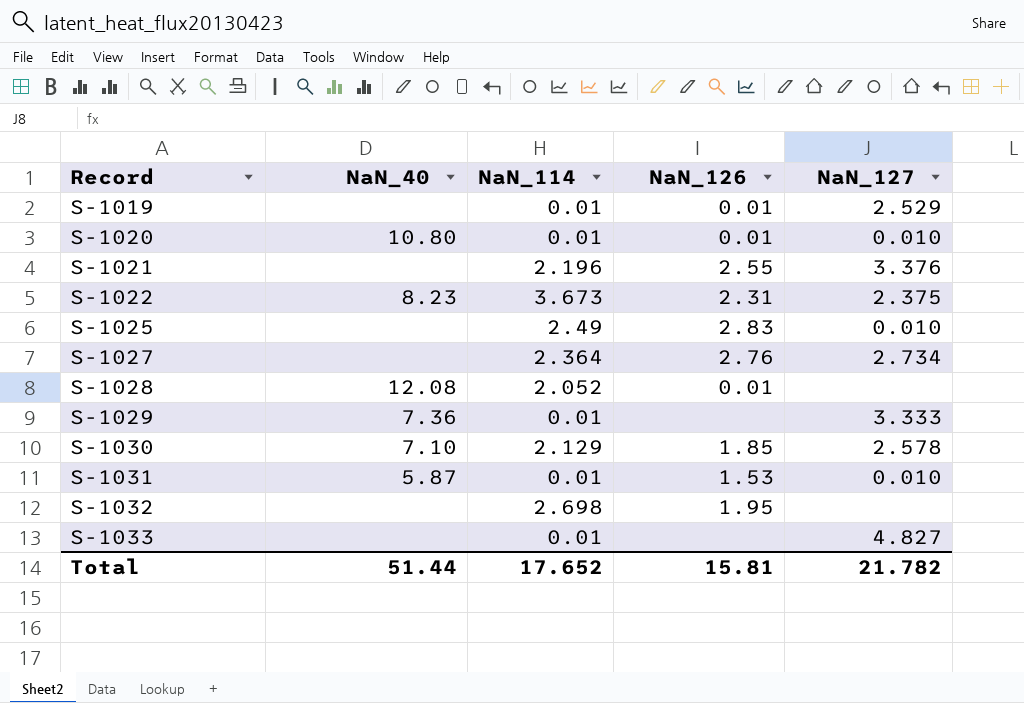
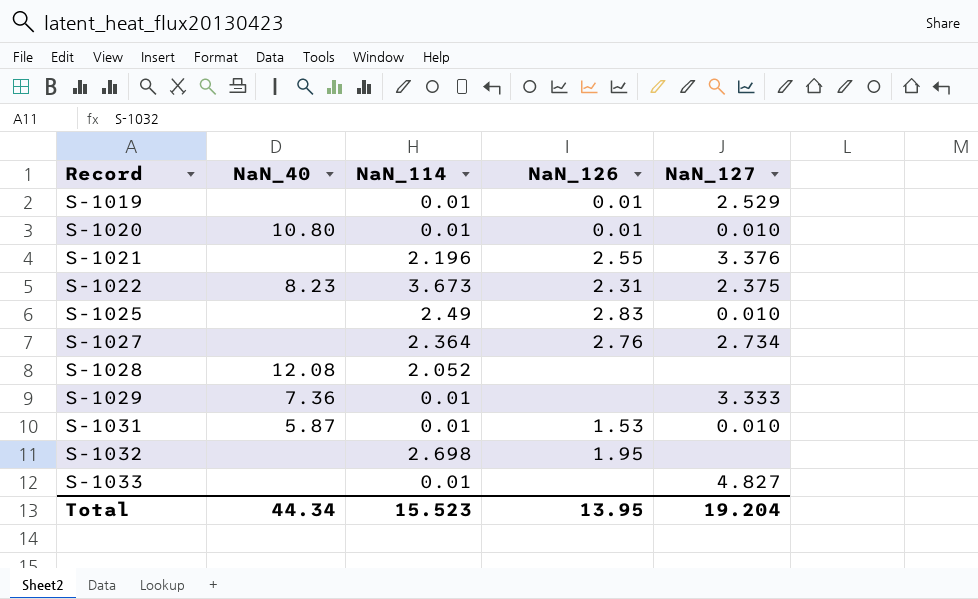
row S-1030: 7.10 | 2.129 | 1.85 | 2.578 -> none
S-1028 | NaN_126: 0.01 -> none
Total | NaN_40: 51.44 -> 44.34
Total | NaN_114: 17.652 -> 15.523
Total | NaN_126: 15.81 -> 13.95
Total | NaN_127: 21.782 -> 19.204

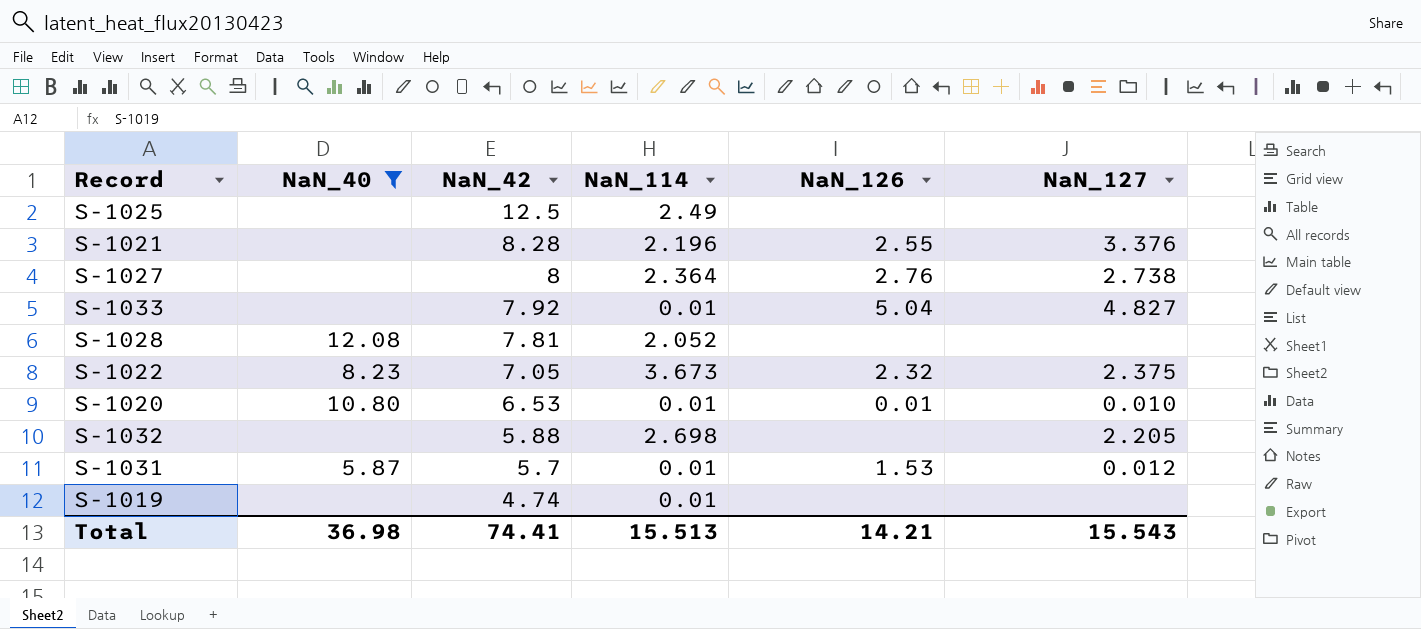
filter: none -> NaN_40 != 7.36
row order: Record ascending -> NaN_42 descending
column NaN_42 | position: none -> 3
S-1025 | NaN_126: 2.83 -> none
S-1025 | NaN_127: 0.010 -> none
S-1027 | NaN_127: 2.734 -> 2.738
S-1033 | NaN_126: none -> 5.04
S-1022 | NaN_126: 2.31 -> 2.32
S-1032 | NaN_126: 1.95 -> none
S-1032 | NaN_127: none -> 2.205
S-1031 | NaN_127: 0.010 -> 0.012
S-1019 | NaN_126: 0.01 -> none
S-1019 | NaN_127: 2.529 -> none
Total | NaN_40: 44.34 -> 36.98
Total | NaN_114: 15.523 -> 15.513
Total | NaN_126: 13.95 -> 14.21
Total | NaN_127: 19.204 -> 15.543

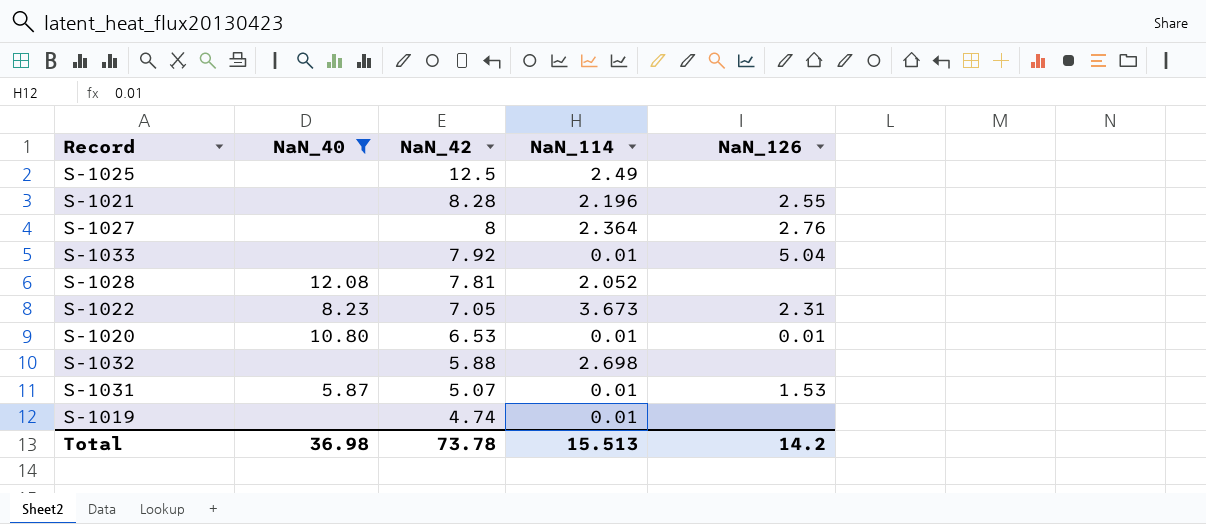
column NaN_127 | position: 6 -> none
S-1022 | NaN_126: 2.32 -> 2.31
S-1031 | NaN_42: 5.7 -> 5.07
Total | NaN_42: 74.41 -> 73.78
Total | NaN_126: 14.21 -> 14.2

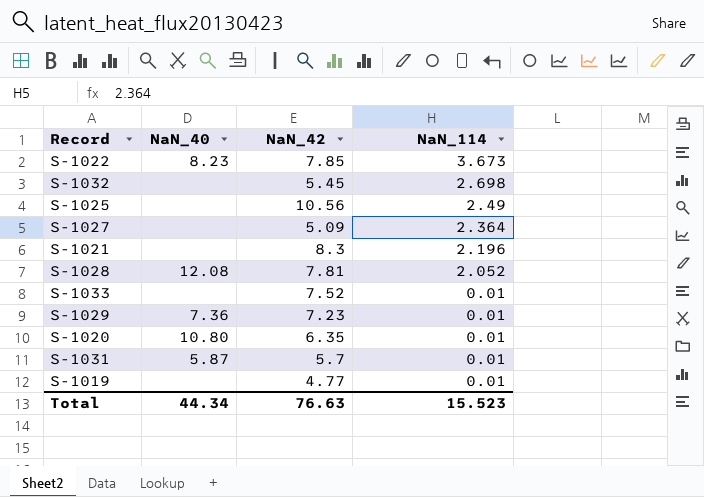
filter: NaN_40 != 7.36 -> none
row order: NaN_42 descending -> NaN_114 descending
column NaN_126 | position: 5 -> none
S-1022 | NaN_42: 7.05 -> 7.85
S-1032 | NaN_42: 5.88 -> 5.45
S-1025 | NaN_42: 12.5 -> 10.56
S-1027 | NaN_42: 8 -> 5.09
S-1021 | NaN_42: 8.28 -> 8.3
S-1033 | NaN_42: 7.92 -> 7.52
S-1020 | NaN_42: 6.53 -> 6.35
S-1031 | NaN_42: 5.07 -> 5.7
S-1019 | NaN_42: 4.74 -> 4.77
Total | NaN_40: 36.98 -> 44.34
Total | NaN_42: 73.78 -> 76.63
Total | NaN_114: 15.513 -> 15.523

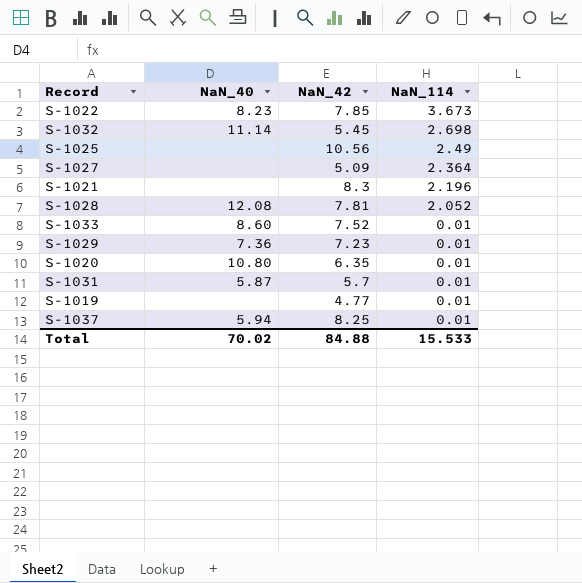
S-1032 | NaN_40: none -> 11.14
S-1033 | NaN_40: none -> 8.60
row S-1037: none -> 5.94 | 8.25 | 0.01
Total | NaN_40: 44.34 -> 70.02
Total | NaN_42: 76.63 -> 84.88
Total | NaN_114: 15.523 -> 15.533

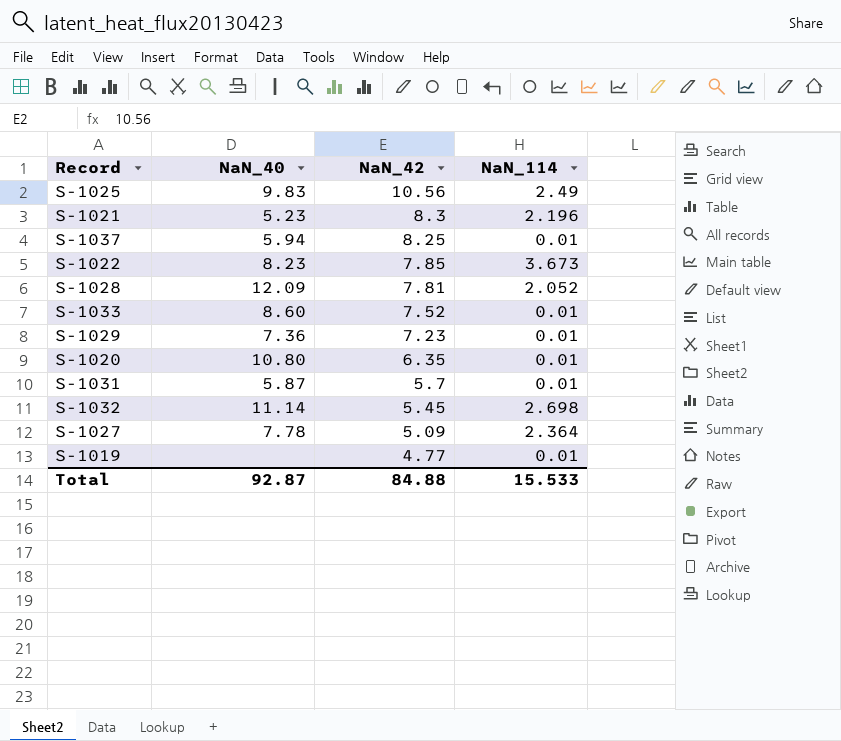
row order: NaN_114 descending -> NaN_42 descending
S-1025 | NaN_40: none -> 9.83
S-1021 | NaN_40: none -> 5.23
S-1028 | NaN_40: 12.08 -> 12.09
S-1027 | NaN_40: none -> 7.78
Total | NaN_40: 70.02 -> 92.87

